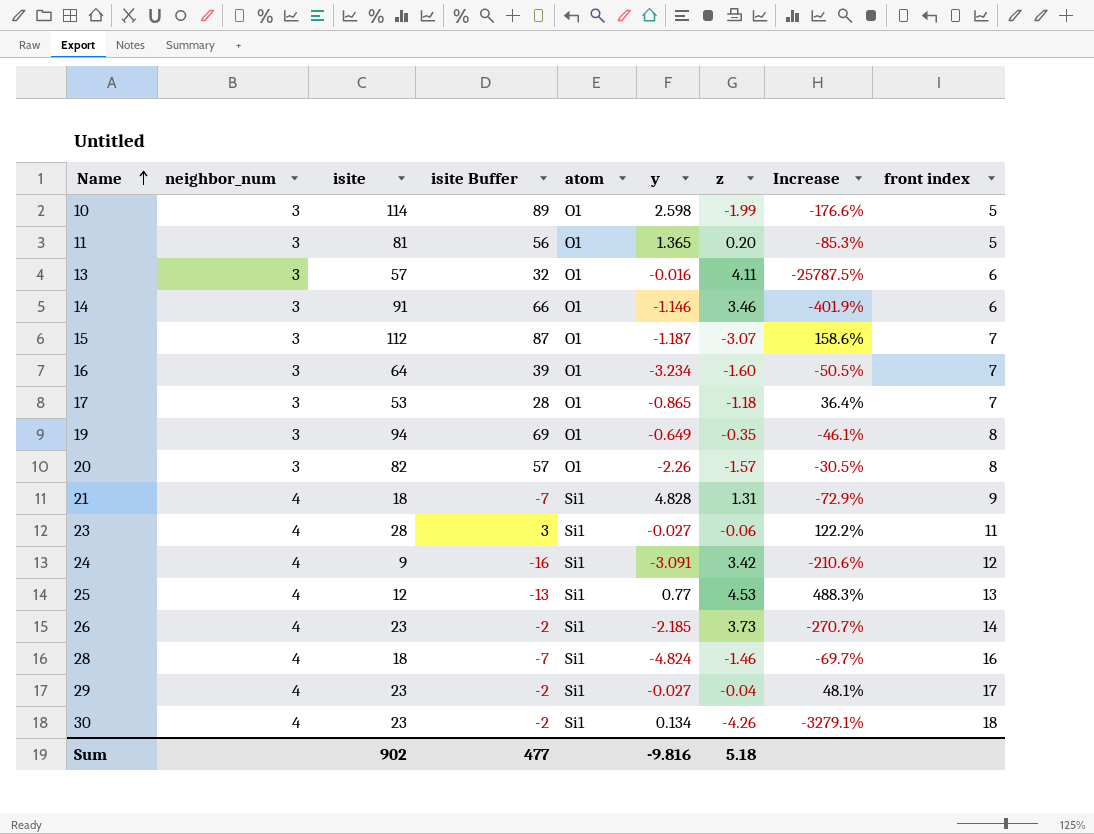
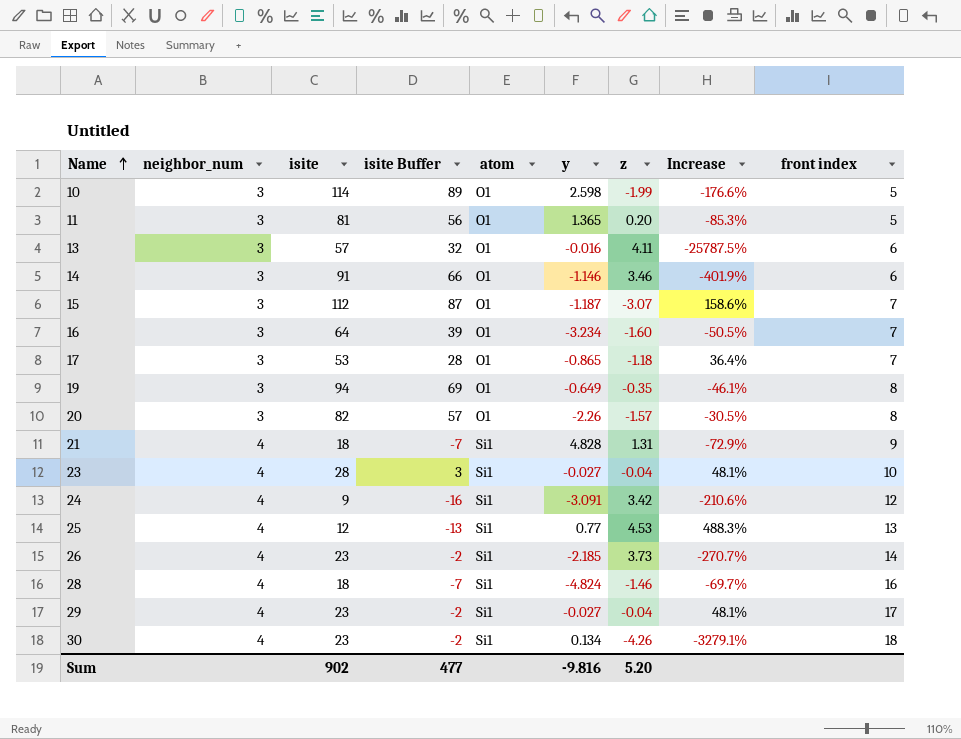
23 | z: -0.06 -> -0.04
23 | Increase: 122.2% -> 48.1%
23 | front index: 11 -> 10
Sum | z: 5.18 -> 5.20

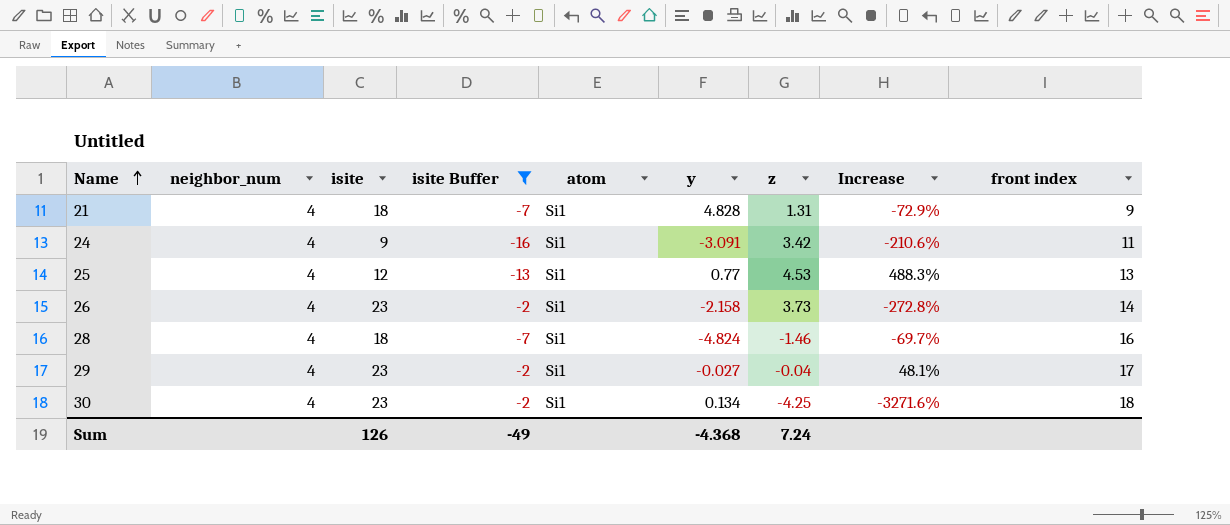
filter: none -> isite Buffer <= -2
24 | front index: 12 -> 11
26 | y: -2.185 -> -2.158
26 | Increase: -270.7% -> -272.8%
30 | z: -4.26 -> -4.25
30 | Increase: -3279.1% -> -3271.6%
Sum | isite: 902 -> 126
Sum | isite Buffer: 477 -> -49
Sum | y: -9.816 -> -4.368
Sum | z: 5.20 -> 7.24

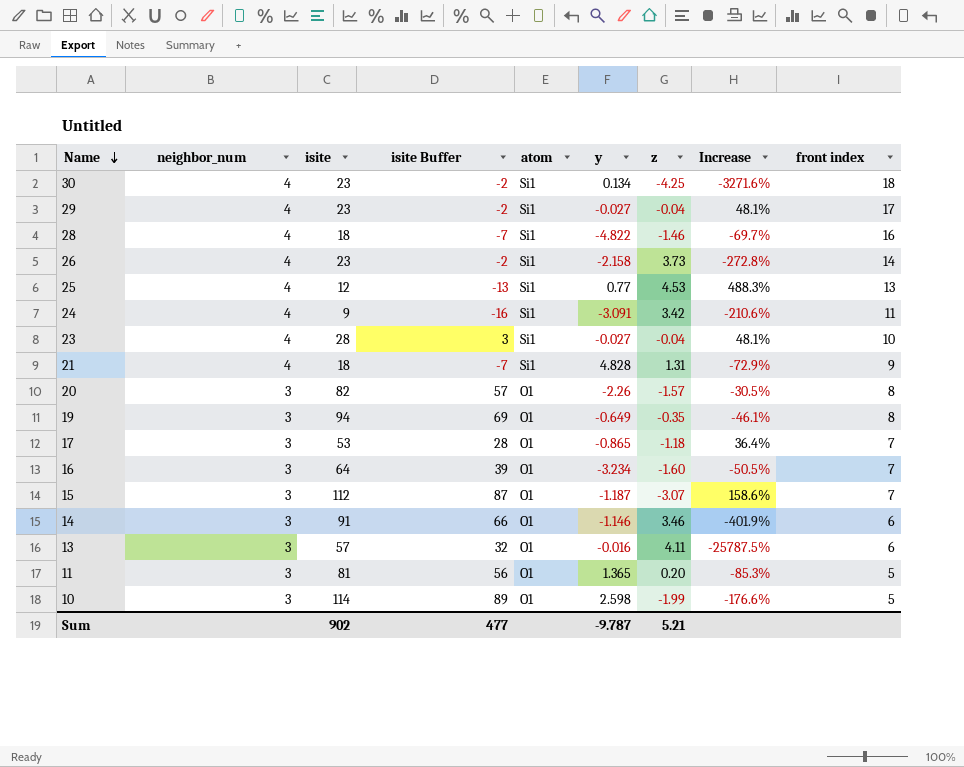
filter: isite Buffer <= -2 -> none
row order: Name ascending -> Name descending
28 | y: -4.824 -> -4.822
Sum | isite: 126 -> 902
Sum | isite Buffer: -49 -> 477
Sum | y: -4.368 -> -9.787
Sum | z: 7.24 -> 5.21

